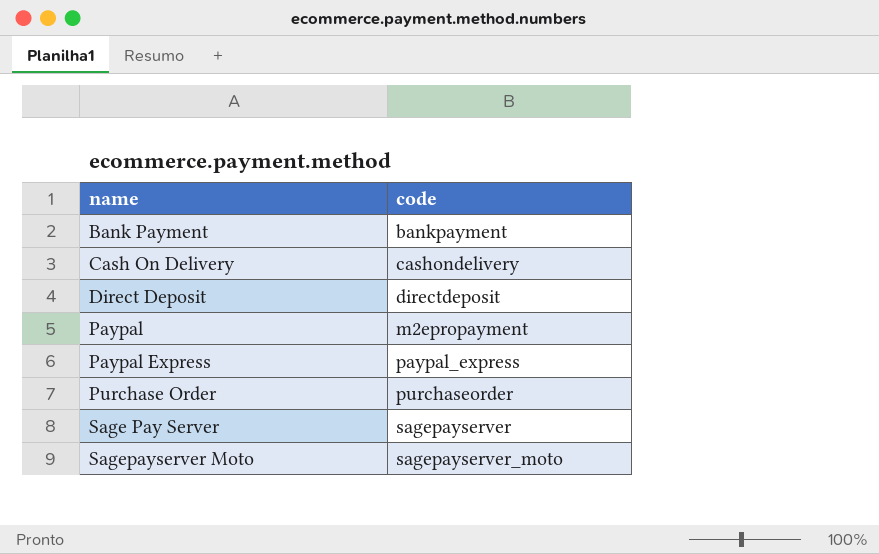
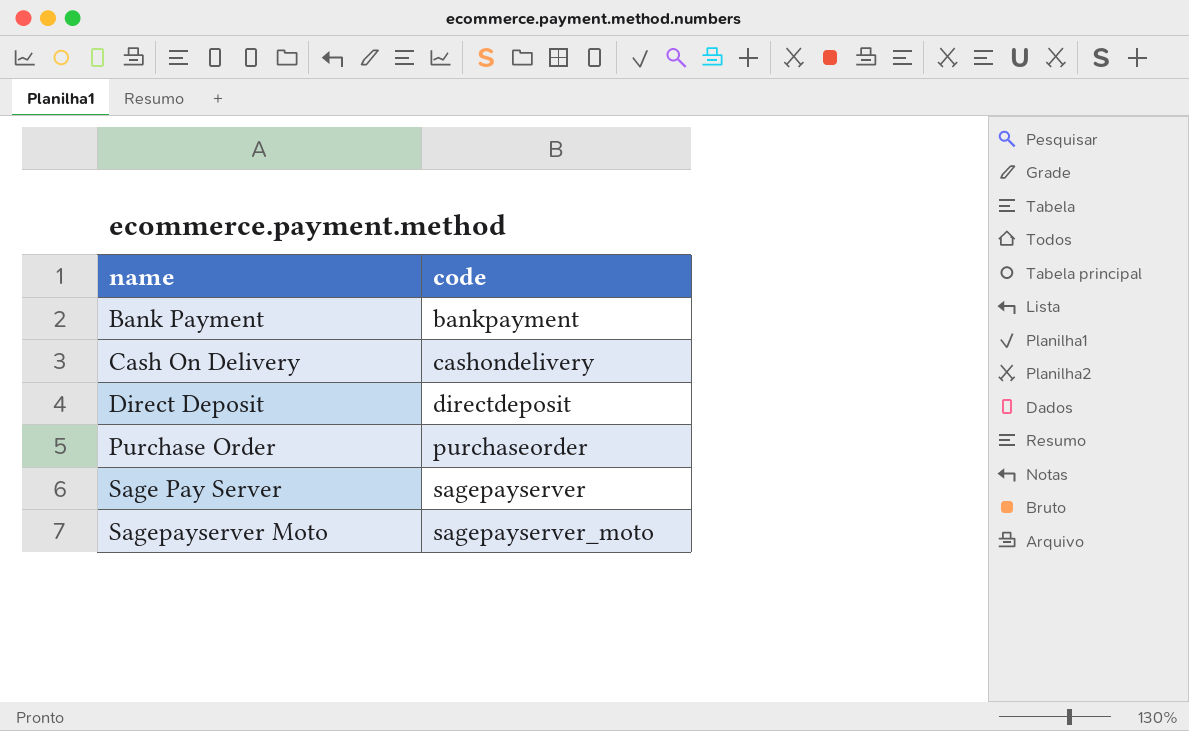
row Paypal: m2epropayment -> none
row Paypal Express: paypal_express -> none

